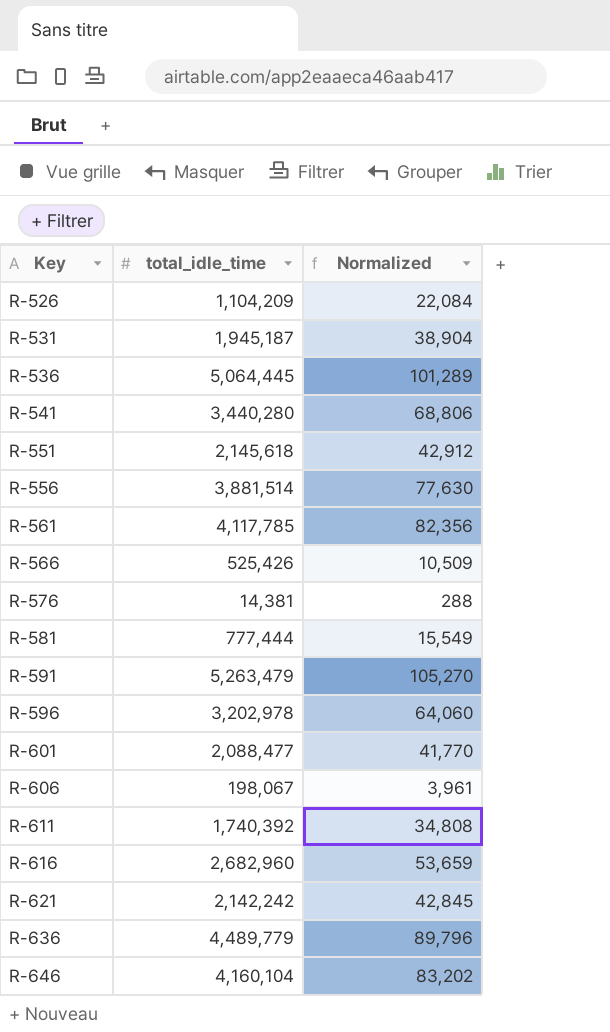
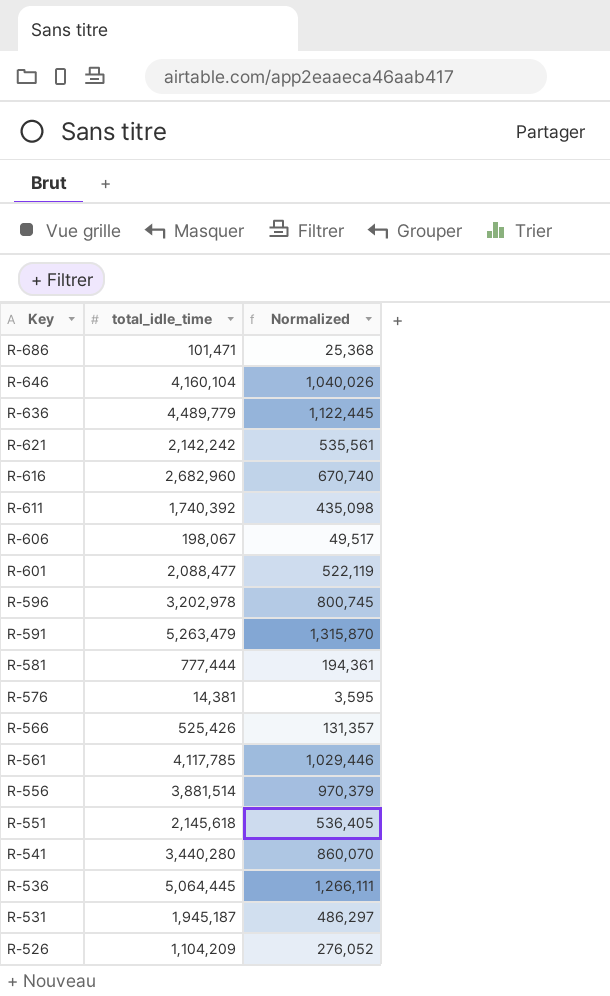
row order: Key ascending -> Key descending
column Normalized | formula: [total_idle_time] * 0.02 -> [total_idle_time] * 0.25
row R-686: none -> 101,471 | 25,368

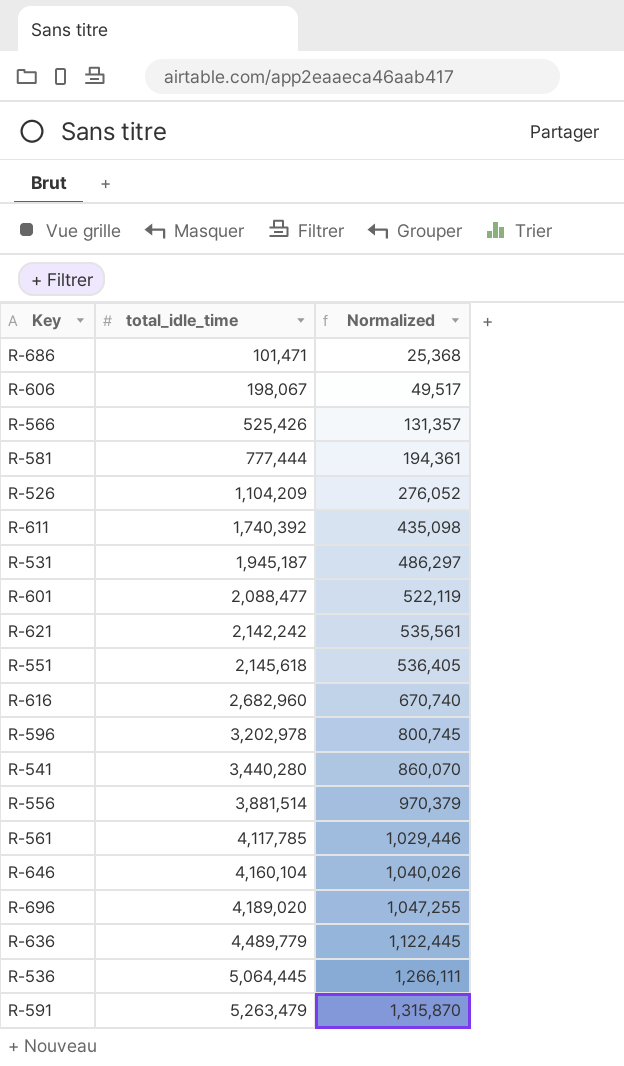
row order: Key descending -> total_idle_time ascending
row R-576: 14,381 | 3,595 -> none
row R-696: none -> 4,189,020 | 1,047,255

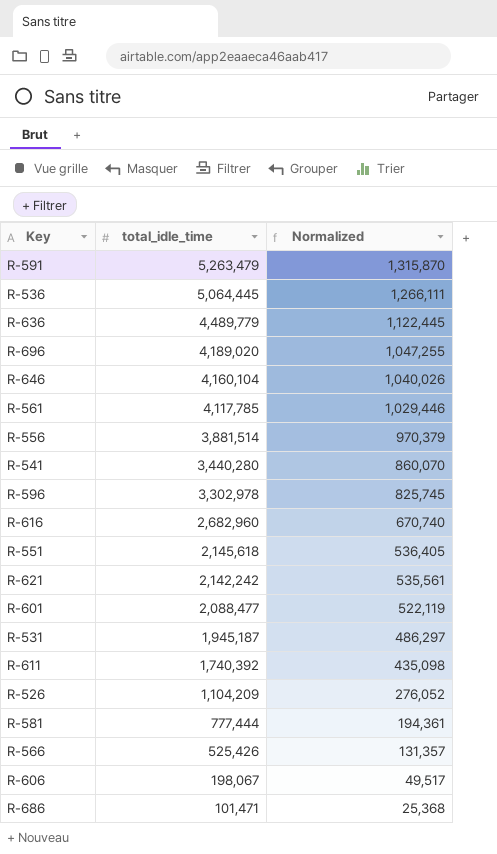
row order: total_idle_time ascending -> total_idle_time descending
R-596 | total_idle_time: 3,202,978 -> 3,302,978
R-596 | Normalized: 800,745 -> 825,745

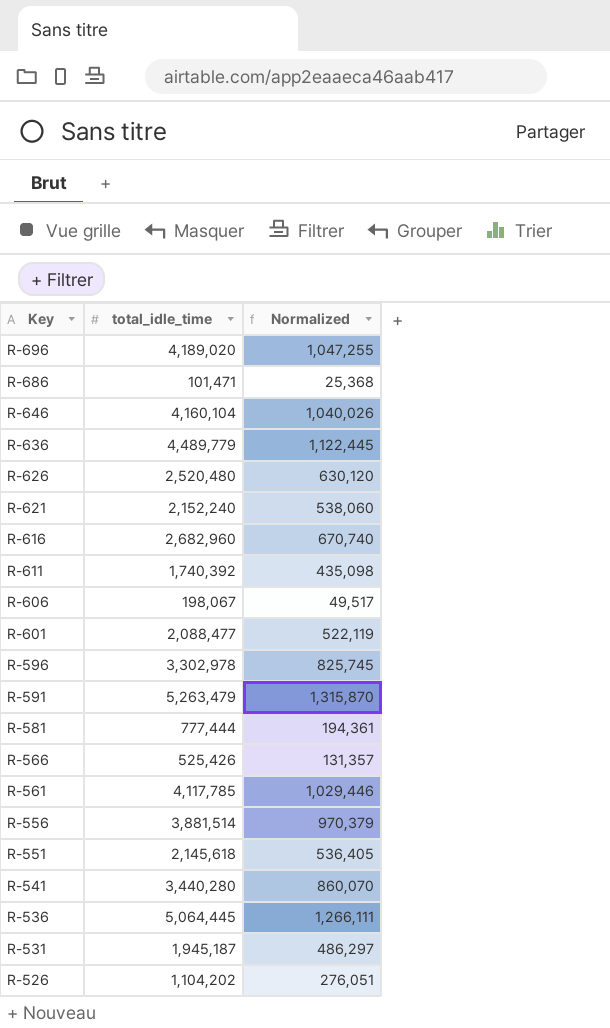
row order: total_idle_time descending -> Key descending
row R-626: none -> 2,520,480 | 630,120
R-621 | total_idle_time: 2,142,242 -> 2,152,240
R-621 | Normalized: 535,561 -> 538,060
R-526 | total_idle_time: 1,104,209 -> 1,104,202
R-526 | Normalized: 276,052 -> 276,051

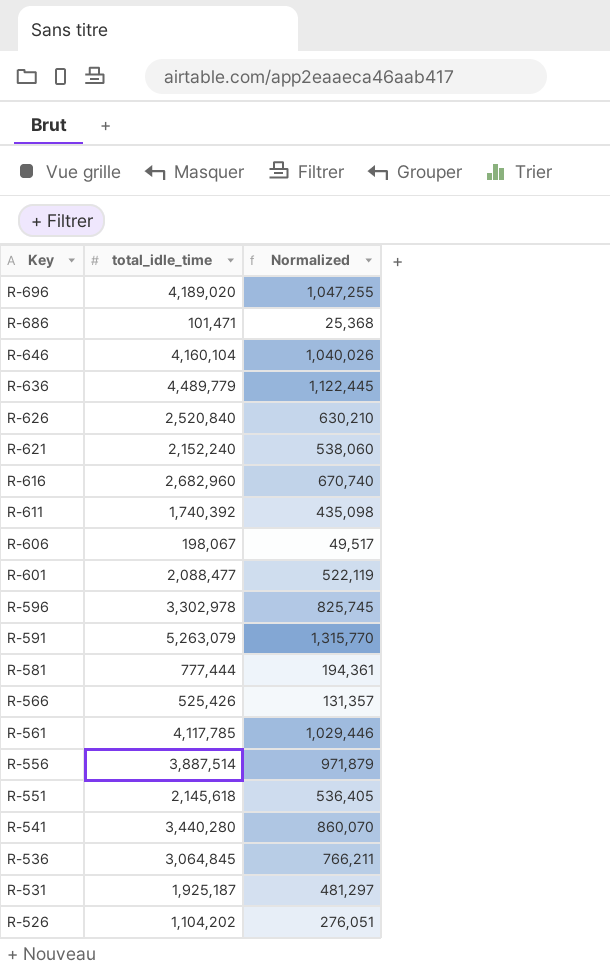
R-626 | total_idle_time: 2,520,480 -> 2,520,840
R-626 | Normalized: 630,120 -> 630,210
R-591 | total_idle_time: 5,263,479 -> 5,263,079
R-591 | Normalized: 1,315,870 -> 1,315,770
R-556 | total_idle_time: 3,881,514 -> 3,887,514
R-556 | Normalized: 970,379 -> 971,879
R-536 | total_idle_time: 5,064,445 -> 3,064,845
R-536 | Normalized: 1,266,111 -> 766,211
R-531 | total_idle_time: 1,945,187 -> 1,925,187
R-531 | Normalized: 486,297 -> 481,297

